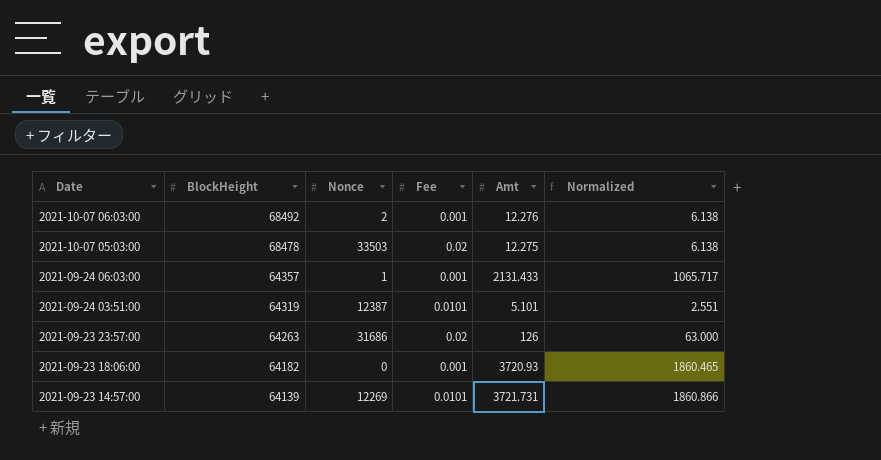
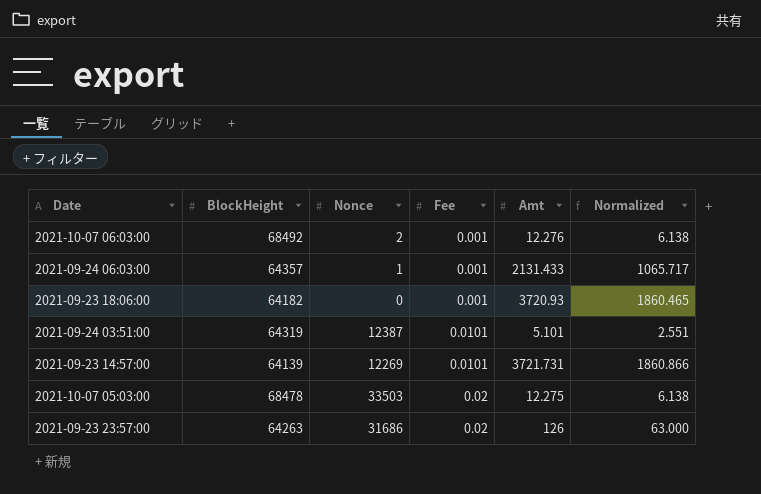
row order: Date descending -> Fee ascending

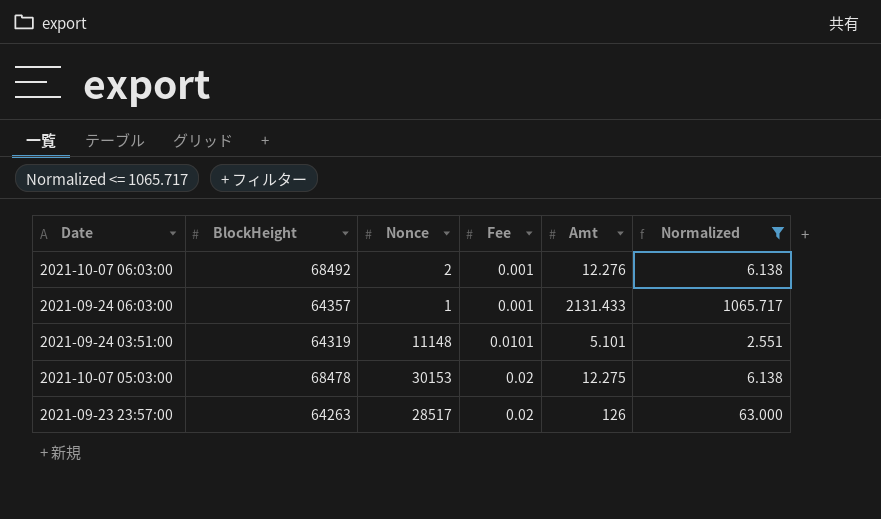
filter: none -> Normalized <= 1065.717
2021-09-24 03:51:00 | Nonce: 12387 -> 11148
2021-10-07 05:03:00 | Nonce: 33503 -> 30153
2021-09-23 23:57:00 | Nonce: 31686 -> 28517

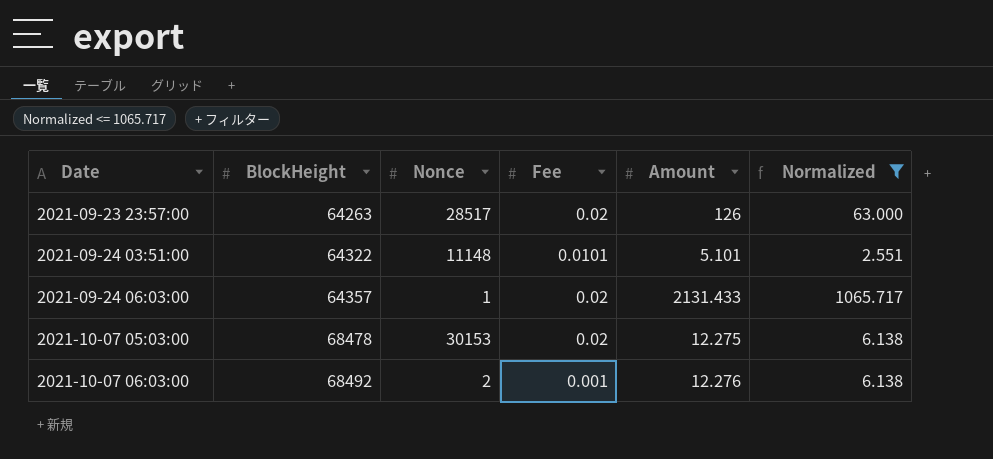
row order: Fee ascending -> Date ascending
column name: Amt -> Amount
2021-09-24 03:51:00 | BlockHeight: 64319 -> 64322
2021-09-24 06:03:00 | Fee: 0.001 -> 0.02

